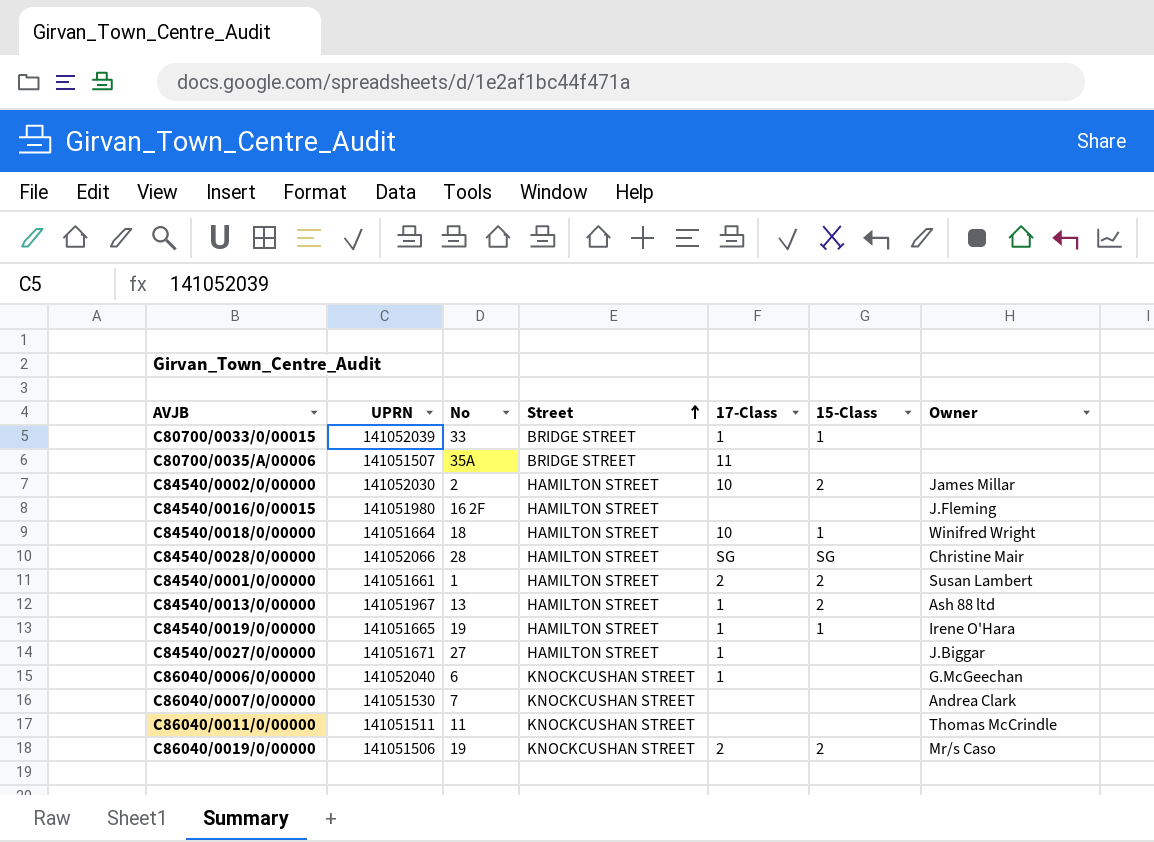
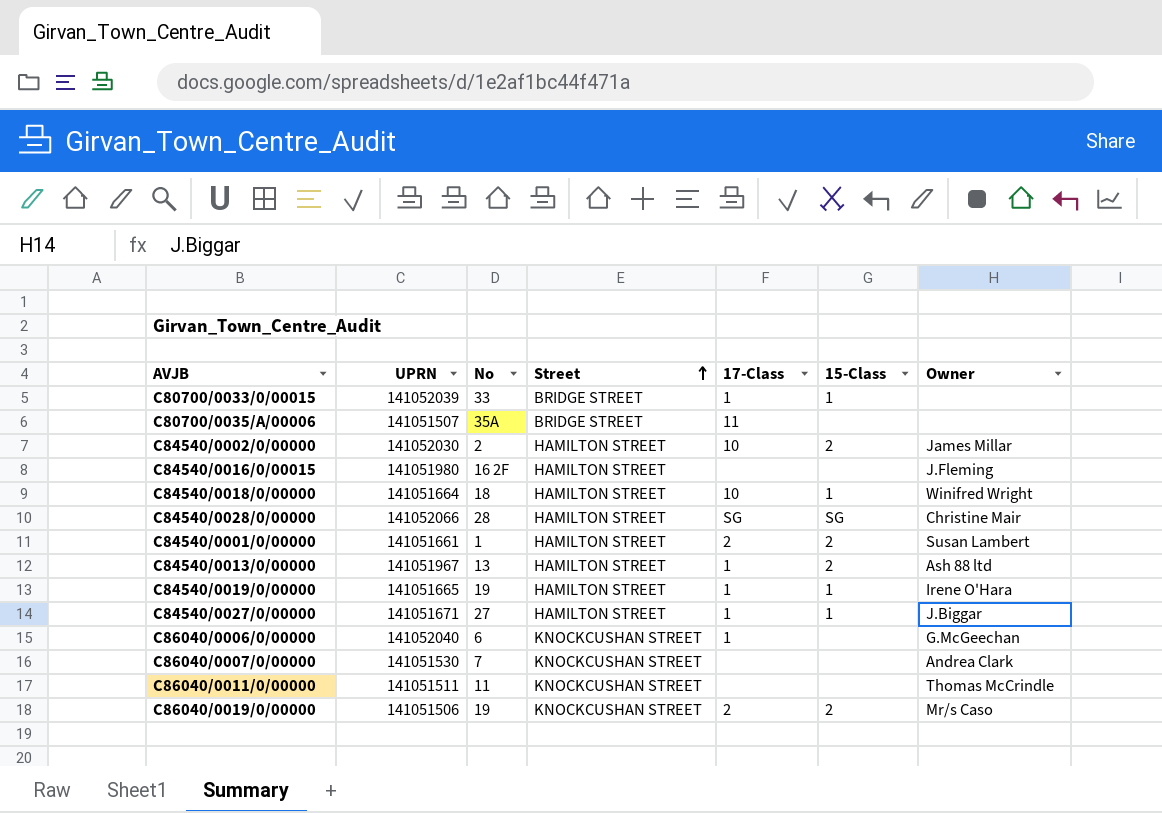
C84540/0027/0/00000 | 15-Class: none -> 1

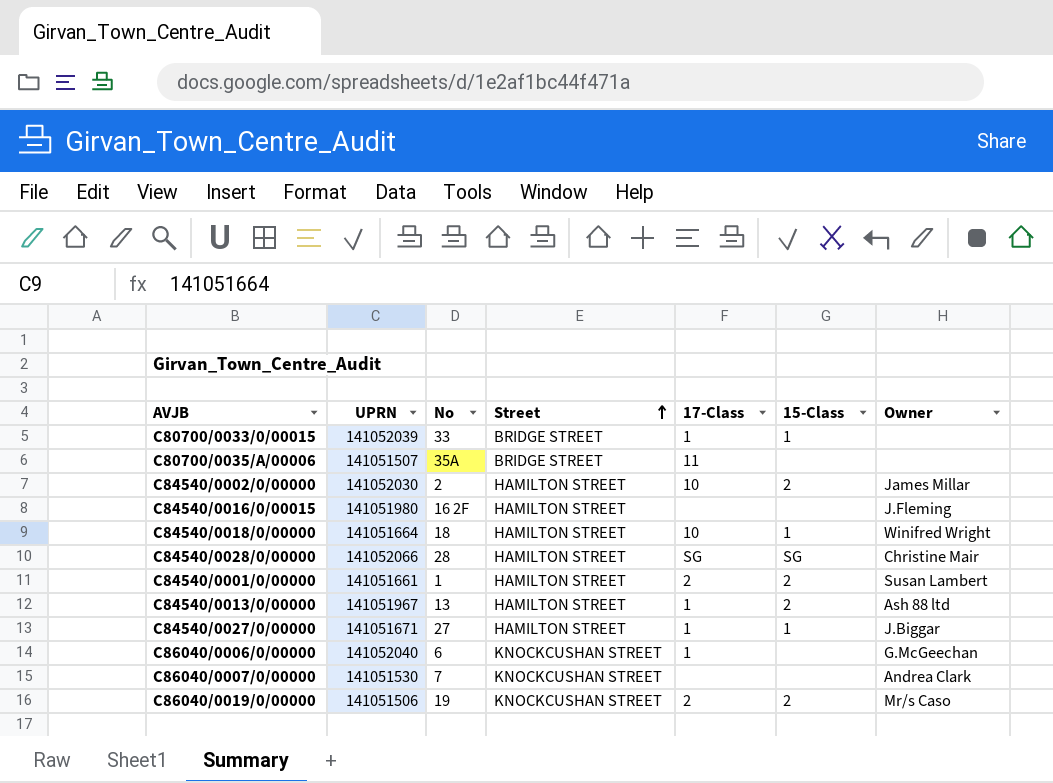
row C84540/0019/0/00000: 141051665 | 19 | HAMILTON STREET | 1 | 1 | Irene O'Hara -> none
row C86040/0011/0/00000: 141051511 | 11 | KNOCKCUSHAN STREET | none | none | Thomas McCrindle -> none

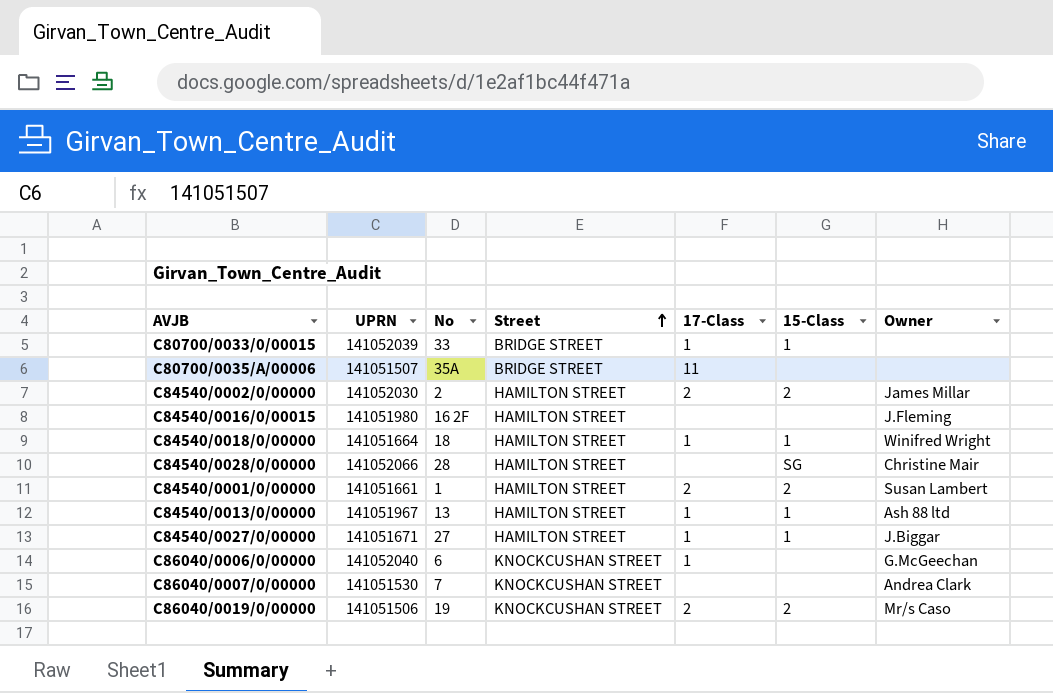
C84540/0002/0/00000 | 17-Class: 10 -> 2
C84540/0018/0/00000 | 17-Class: 10 -> 1
C84540/0028/0/00000 | 17-Class: SG -> none
C84540/0013/0/00000 | 15-Class: 2 -> 1

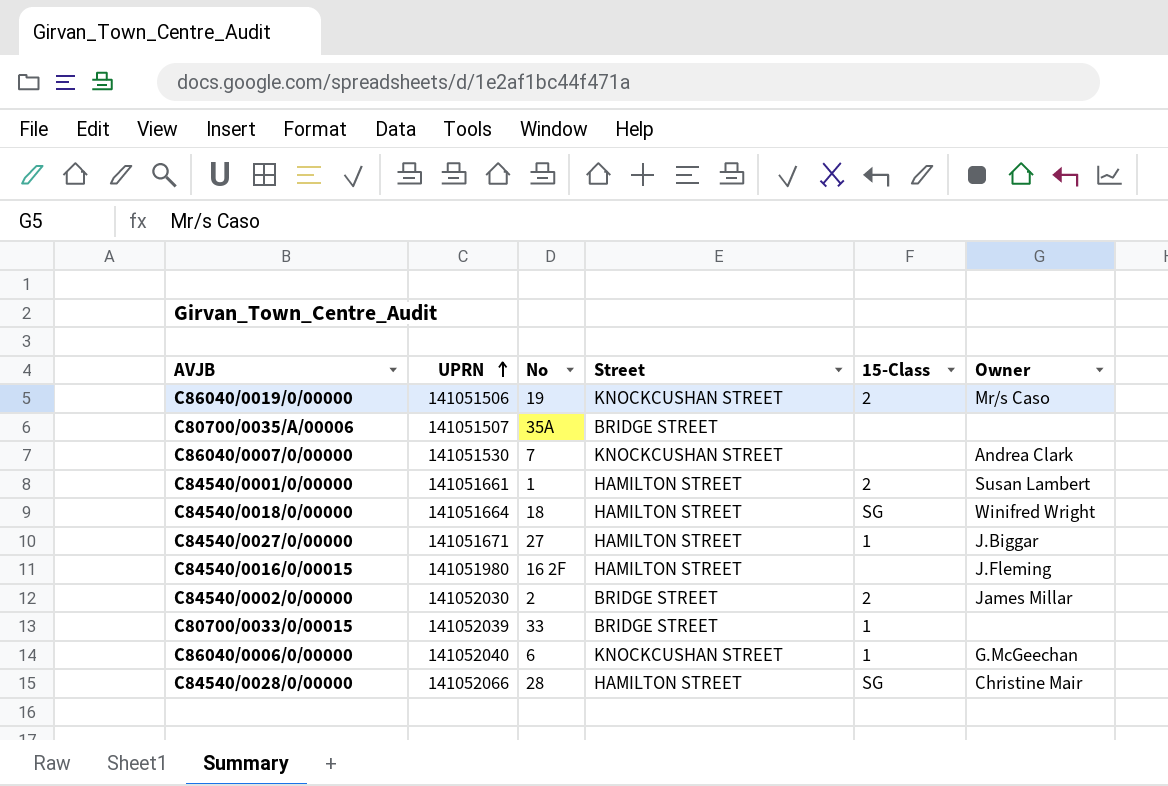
row order: Street ascending -> UPRN ascending
column 17-Class | position: 5 -> none
row C84540/0013/0/00000: 141051967 | 13 | HAMILTON STREET | 1 | 1 | Ash 88 ltd -> none
C84540/0018/0/00000 | 15-Class: 1 -> SG
C84540/0002/0/00000 | Street: HAMILTON STREET -> BRIDGE STREET
C86040/0006/0/00000 | 15-Class: none -> 1

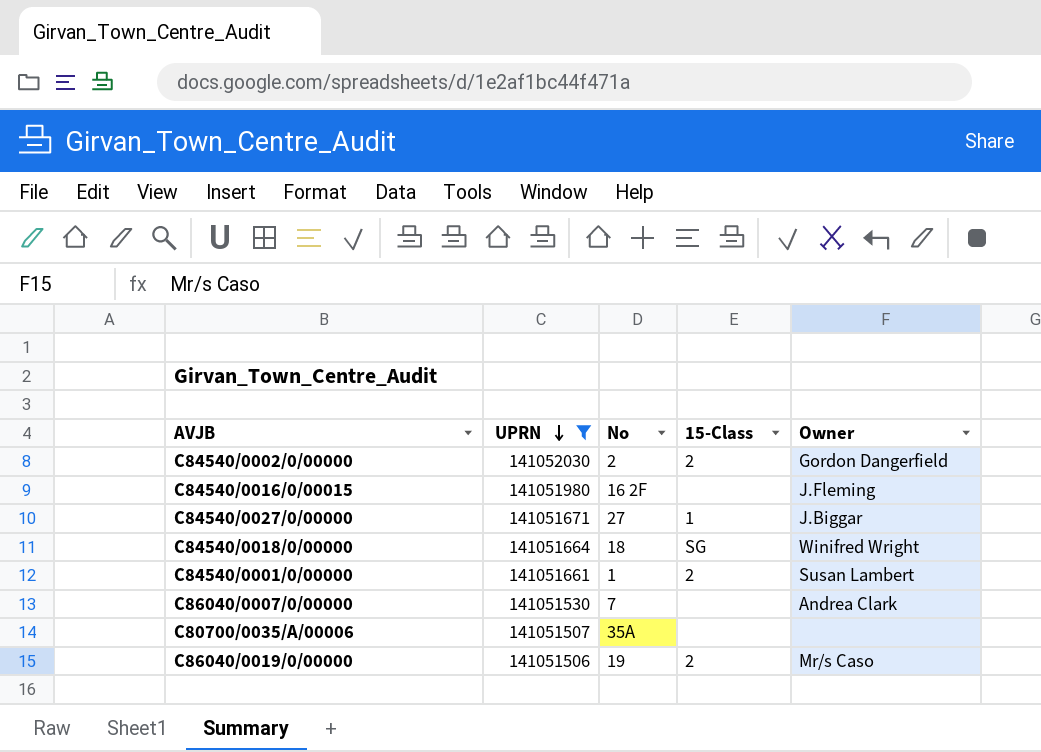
filter: none -> UPRN <= 141052030
row order: UPRN ascending -> UPRN descending
column Street | position: 4 -> none
C84540/0002/0/00000 | Owner: James Millar -> Gordon Dangerfield

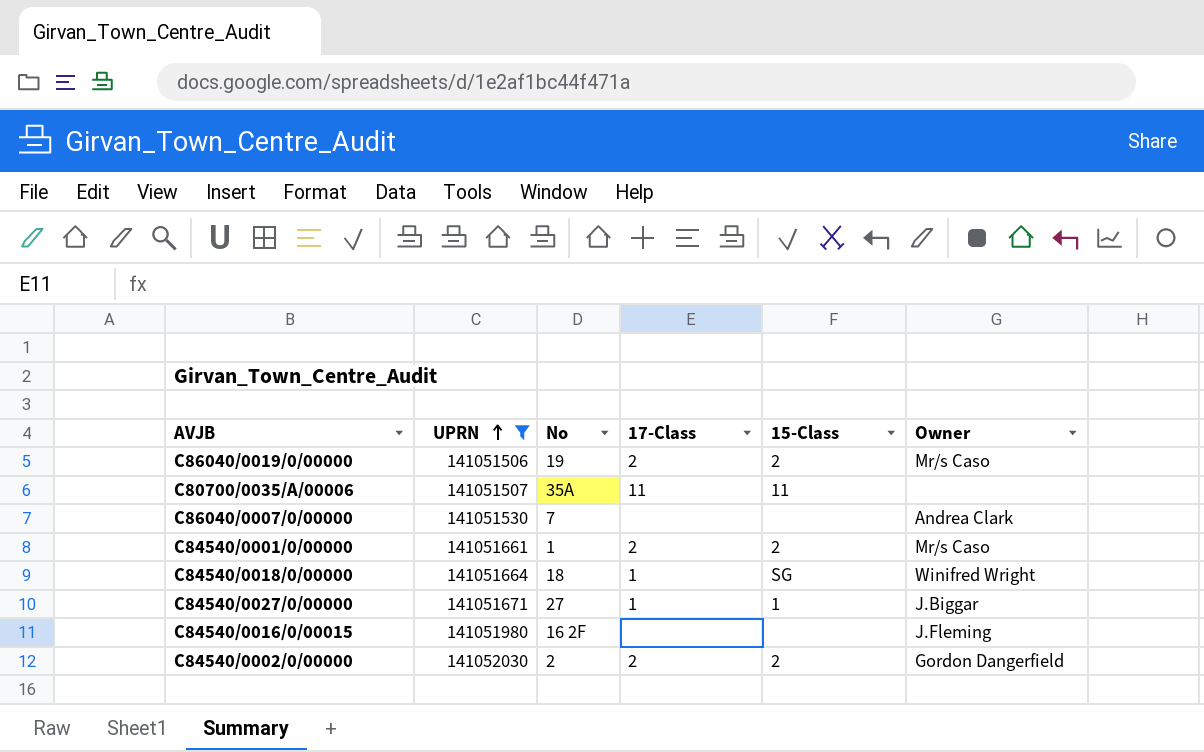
row order: UPRN descending -> UPRN ascending
column 17-Class | position: none -> 4
C80700/0035/A/00006 | 15-Class: none -> 11
C84540/0001/0/00000 | Owner: Susan Lambert -> Mr/s Caso

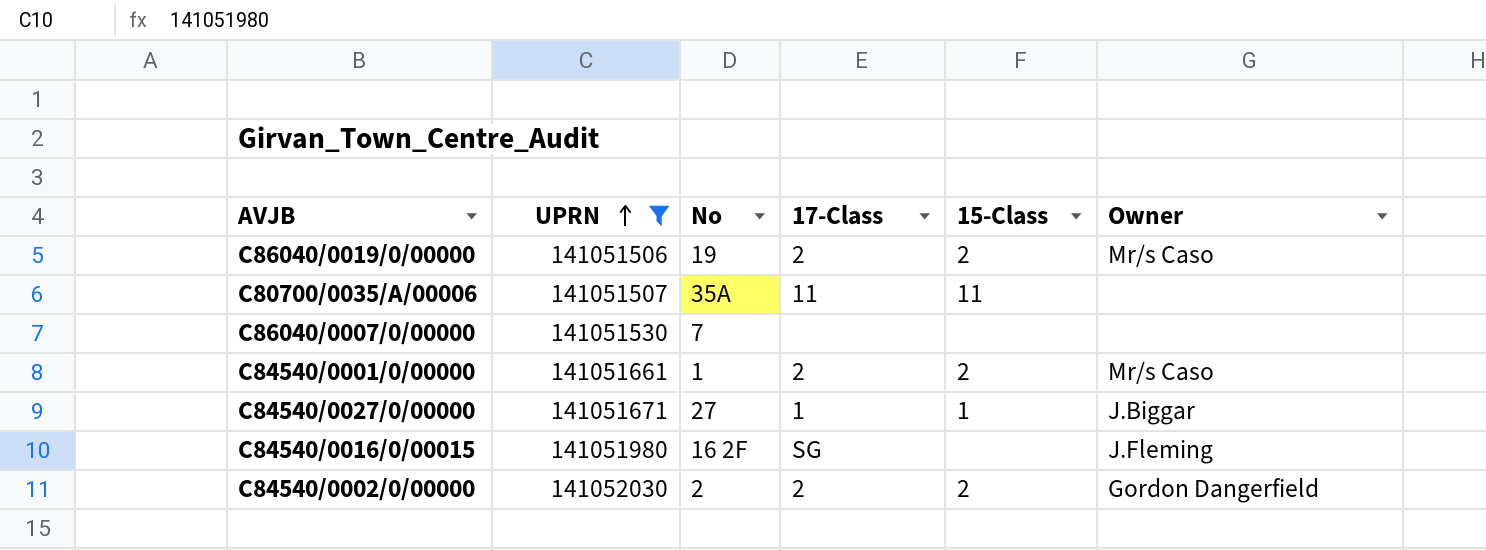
row C84540/0018/0/00000: 141051664 | 18 | 1 | SG | Winifred Wright -> none
C86040/0007/0/00000 | Owner: Andrea Clark -> none
C84540/0016/0/00015 | 17-Class: none -> SG

